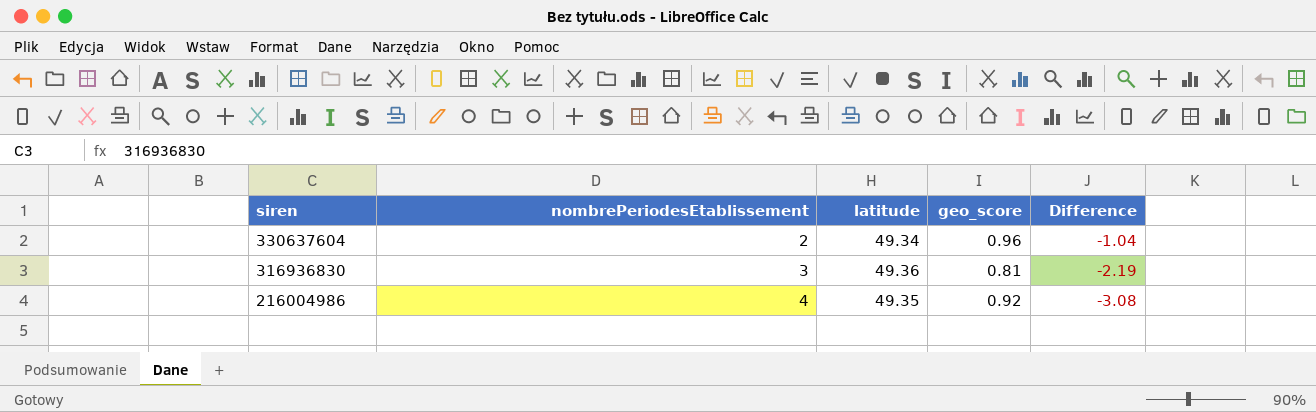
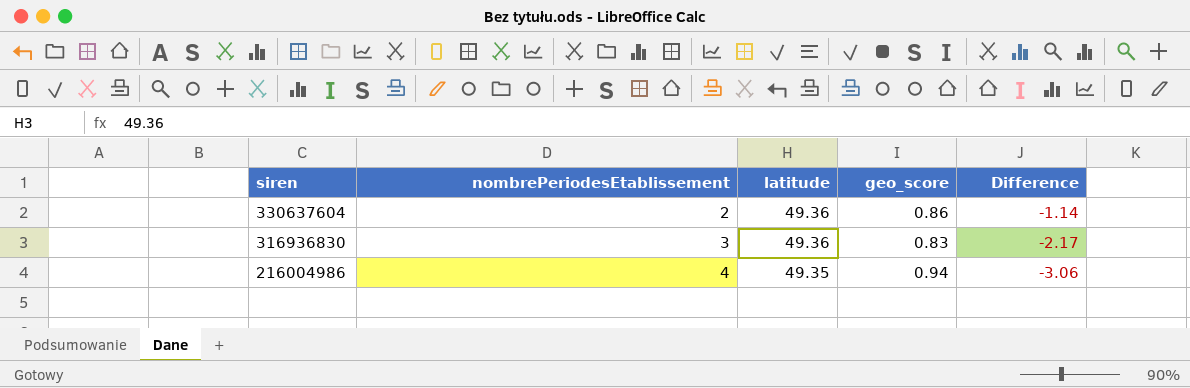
330637604 | latitude: 49.34 -> 49.36
330637604 | geo_score: 0.96 -> 0.86
330637604 | Difference: -1.04 -> -1.14
316936830 | geo_score: 0.81 -> 0.83
316936830 | Difference: -2.19 -> -2.17
216004986 | geo_score: 0.92 -> 0.94
216004986 | Difference: -3.08 -> -3.06

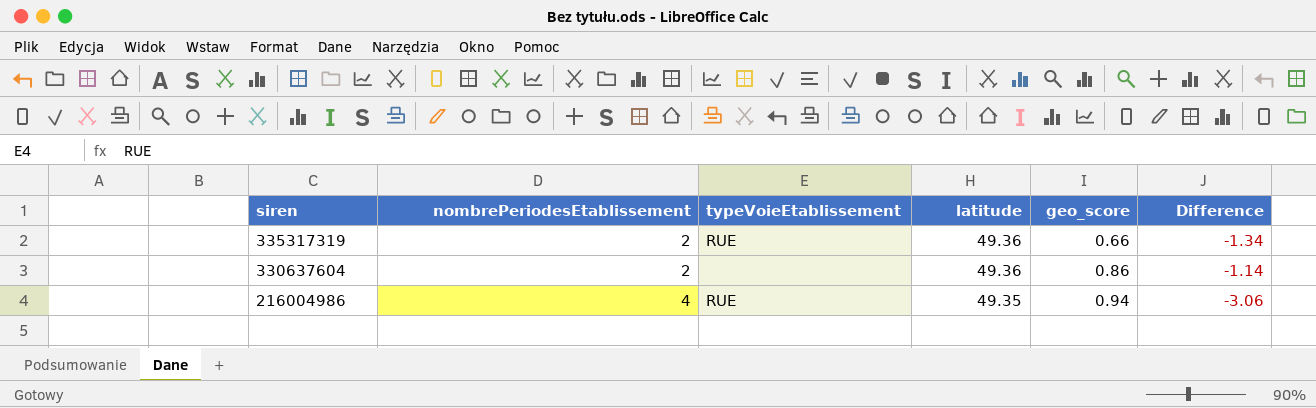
column typeVoieEtablissement | position: none -> 3
row 316936830: 3 | 49.36 | 0.83 | -2.17 -> none
row 335317319: none -> 2 | RUE | 49.36 | 0.66 | -1.34

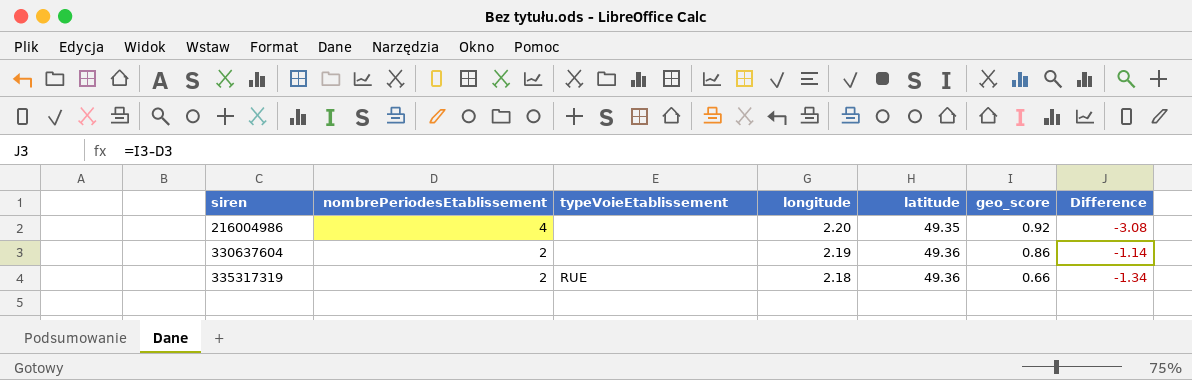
row order: siren descending -> siren ascending
column longitude | position: none -> 4
216004986 | typeVoieEtablissement: RUE -> none
216004986 | geo_score: 0.94 -> 0.92
216004986 | Difference: -3.06 -> -3.08

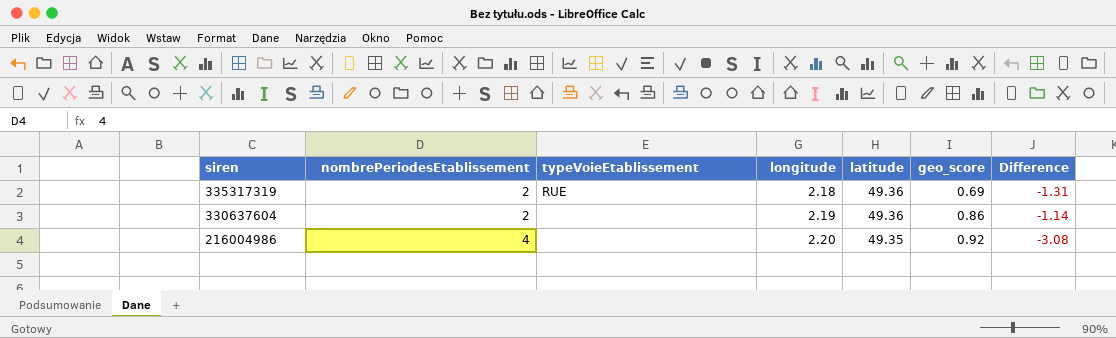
row order: siren ascending -> siren descending
335317319 | geo_score: 0.66 -> 0.69
335317319 | Difference: -1.34 -> -1.31

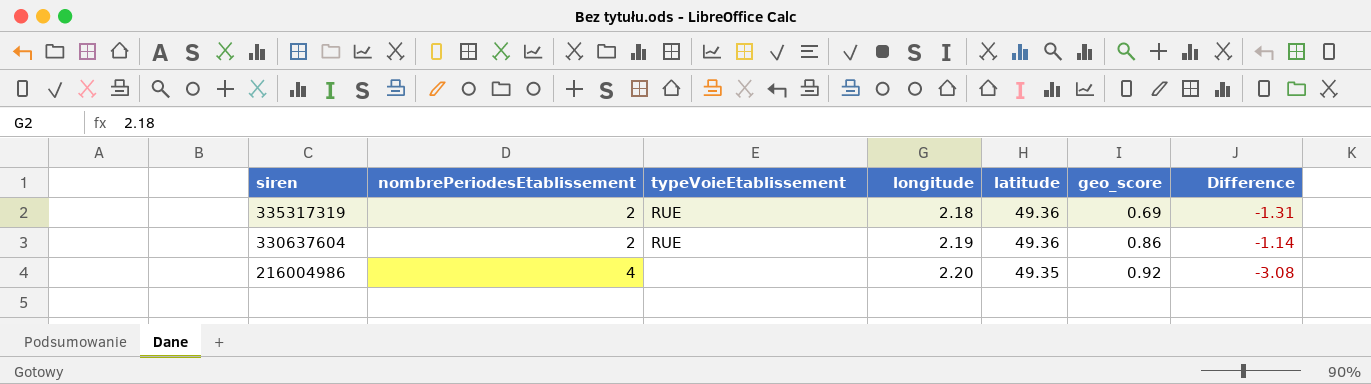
330637604 | typeVoieEtablissement: none -> RUE

